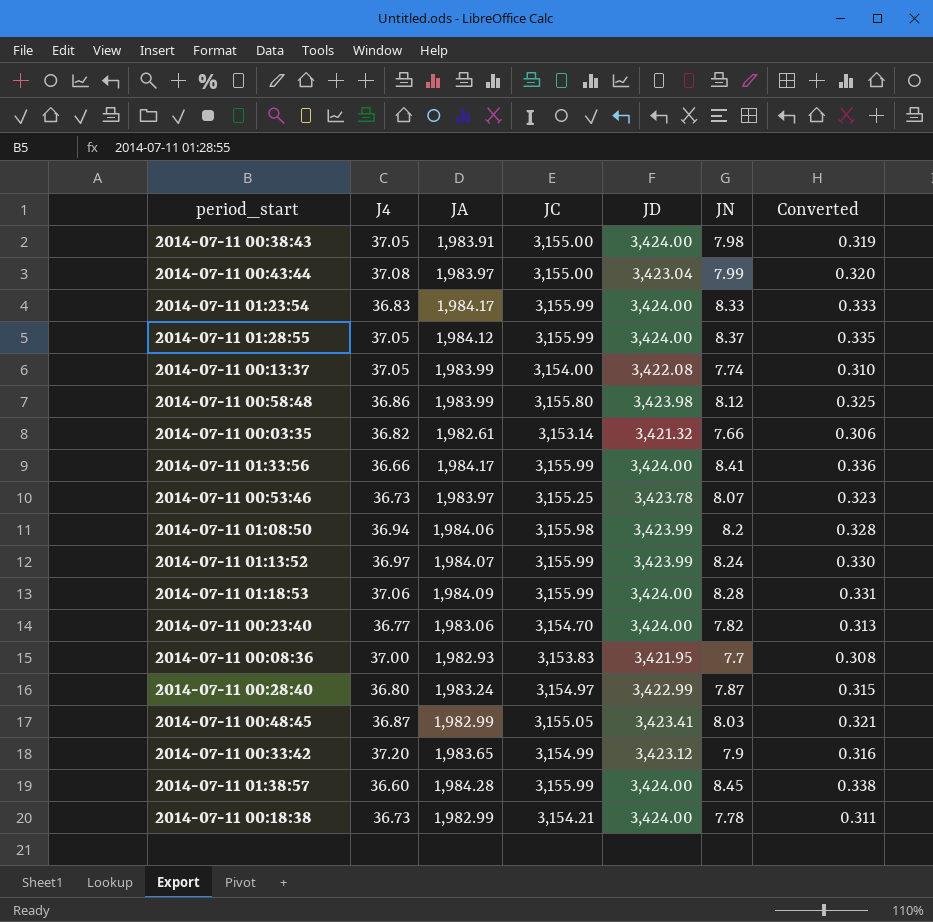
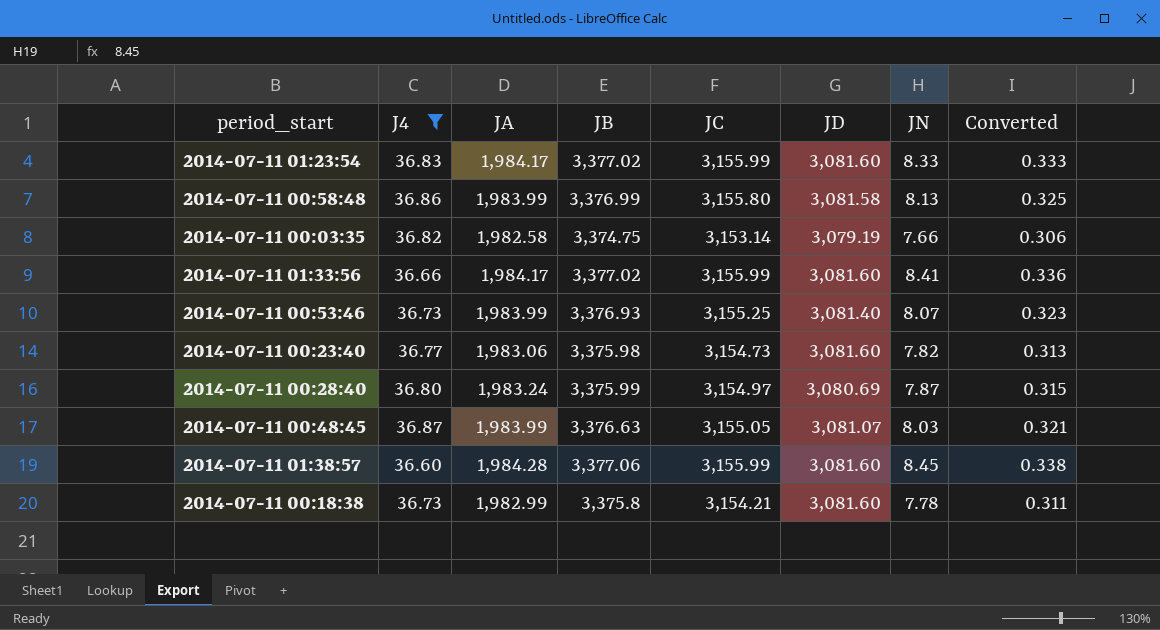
filter: none -> J4 <= 36.87
column JB | position: none -> 4
2014-07-11 01:23:54 | JD: 3,424.00 -> 3,081.60
2014-07-11 00:58:48 | JD: 3,423.98 -> 3,081.58
2014-07-11 00:58:48 | JN: 8.12 -> 8.13
2014-07-11 00:03:35 | JA: 1,982.61 -> 1,982.58
2014-07-11 00:03:35 | JD: 3,421.32 -> 3,079.19
2014-07-11 01:33:56 | JD: 3,424.00 -> 3,081.60
2014-07-11 00:53:46 | JA: 1,983.97 -> 1,983.99
2014-07-11 00:53:46 | JD: 3,423.78 -> 3,081.40
2014-07-11 00:23:40 | JC: 3,154.70 -> 3,154.73
2014-07-11 00:23:40 | JD: 3,424.00 -> 3,081.60
2014-07-11 00:28:40 | JD: 3,422.99 -> 3,080.69
2014-07-11 00:48:45 | JA: 1,982.99 -> 1,983.99
2014-07-11 00:48:45 | JD: 3,423.41 -> 3,081.07
2014-07-11 01:38:57 | JD: 3,424.00 -> 3,081.60
2014-07-11 00:18:38 | JD: 3,424.00 -> 3,081.60

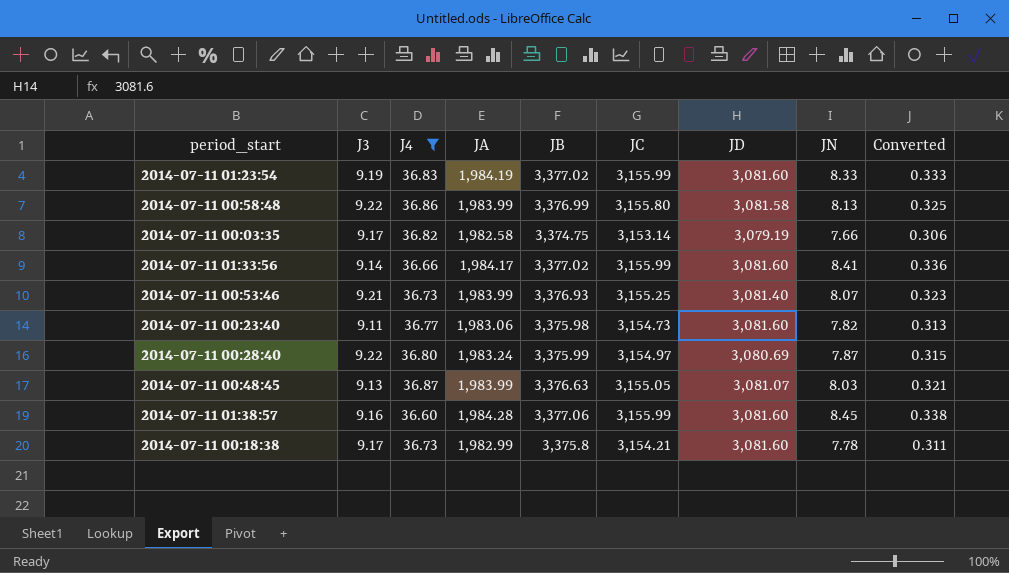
column J3 | position: none -> 2
2014-07-11 01:23:54 | JA: 1,984.17 -> 1,984.19

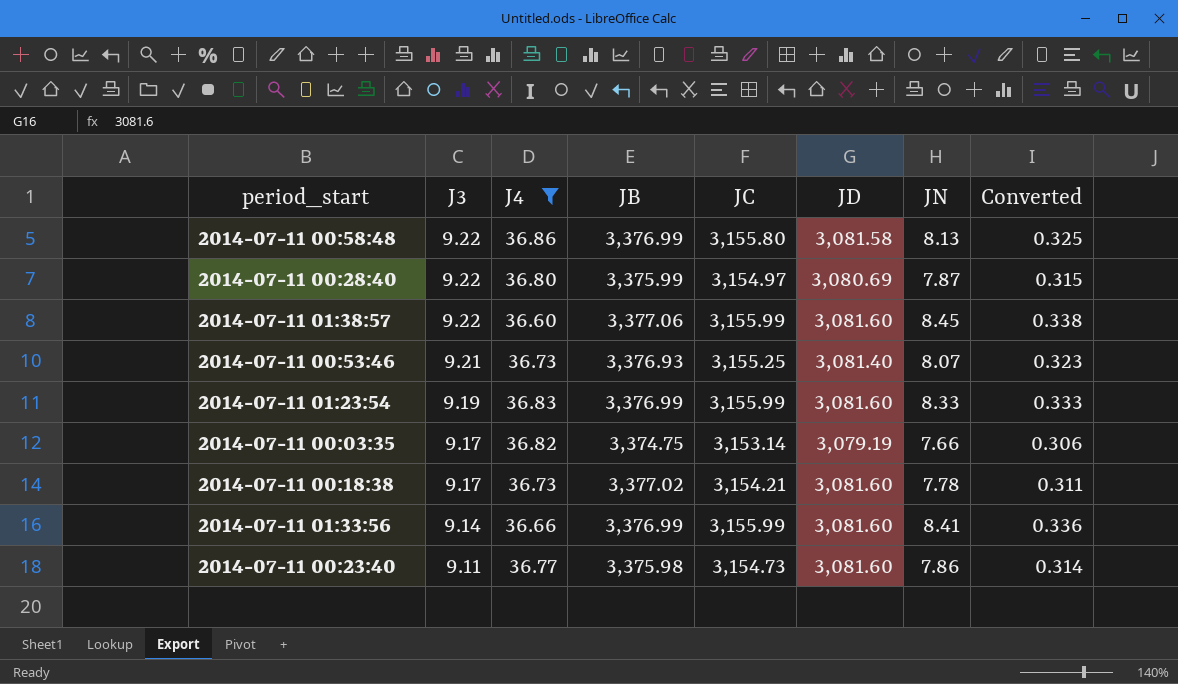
row order: none -> J3 descending
column JA | position: 4 -> none
row 2014-07-11 00:48:45: 9.13 | 36.87 | 1,983.99 | 3,376.63 | 3,155.05 | 3,081.07 | 8.03 | 0.321 -> none
2014-07-11 01:38:57 | J3: 9.16 -> 9.22
2014-07-11 01:23:54 | JB: 3,377.02 -> 3,376.99
2014-07-11 00:18:38 | JB: 3,375.8 -> 3,377.02
2014-07-11 01:33:56 | JB: 3,377.02 -> 3,376.99
2014-07-11 00:23:40 | JN: 7.82 -> 7.86
2014-07-11 00:23:40 | Converted: 0.313 -> 0.314

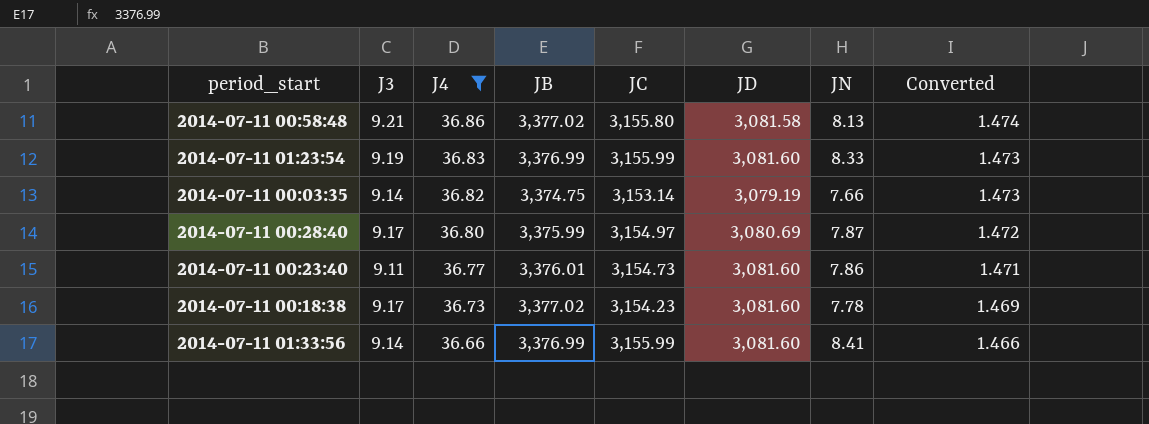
row order: J3 descending -> J4 descending
column Converted | formula: [JN] * 0.04 -> [J4] * 0.04
row 2014-07-11 01:38:57: 9.22 | 36.60 | 3,377.06 | 3,155.99 | 3,081.60 | 8.45 | 0.338 -> none
row 2014-07-11 00:53:46: 9.21 | 36.73 | 3,376.93 | 3,155.25 | 3,081.40 | 8.07 | 0.323 -> none
2014-07-11 00:58:48 | J3: 9.22 -> 9.21
2014-07-11 00:58:48 | JB: 3,376.99 -> 3,377.02
2014-07-11 00:03:35 | J3: 9.17 -> 9.14
2014-07-11 00:28:40 | J3: 9.22 -> 9.17
2014-07-11 00:23:40 | JB: 3,375.98 -> 3,376.01
2014-07-11 00:18:38 | JC: 3,154.21 -> 3,154.23

